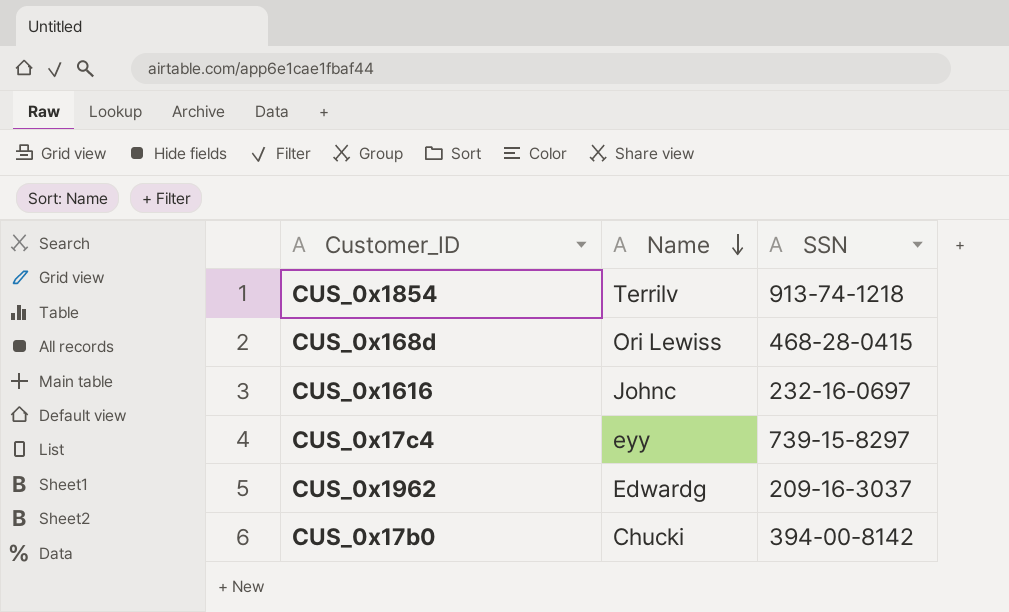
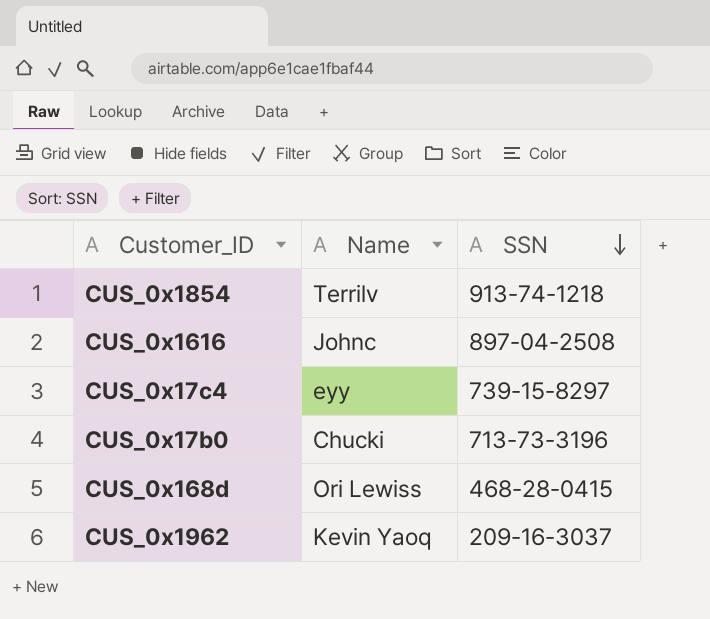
row order: Name descending -> SSN descending
CUS_0x1616 | SSN: 232-16-0697 -> 897-04-2508
CUS_0x17b0 | SSN: 394-00-8142 -> 713-73-3196
CUS_0x1962 | Name: Edwardg -> Kevin Yaoq

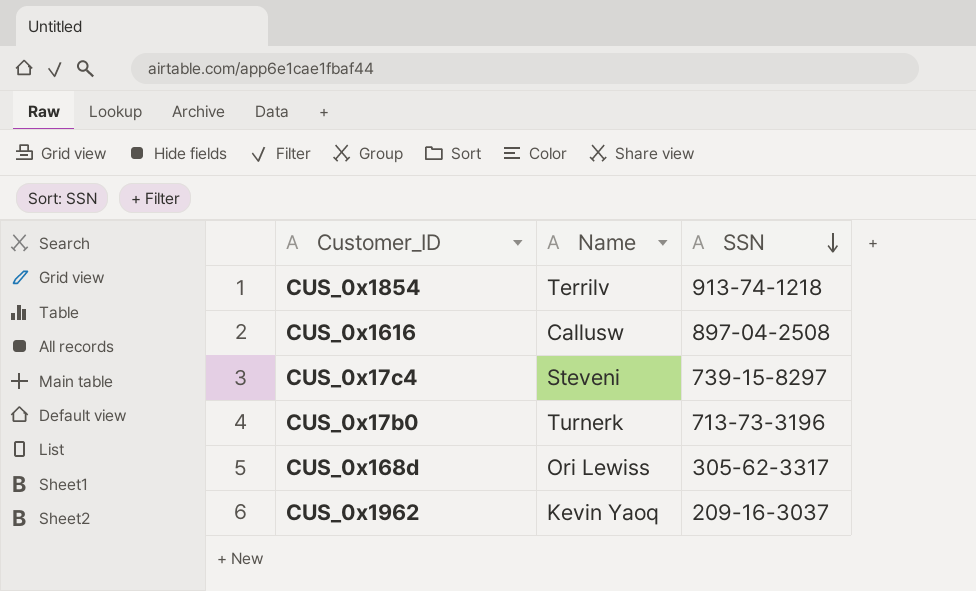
CUS_0x1616 | Name: Johnc -> Callusw
CUS_0x17c4 | Name: eyy -> Steveni
CUS_0x17b0 | Name: Chucki -> Turnerk
CUS_0x168d | SSN: 468-28-0415 -> 305-62-3317

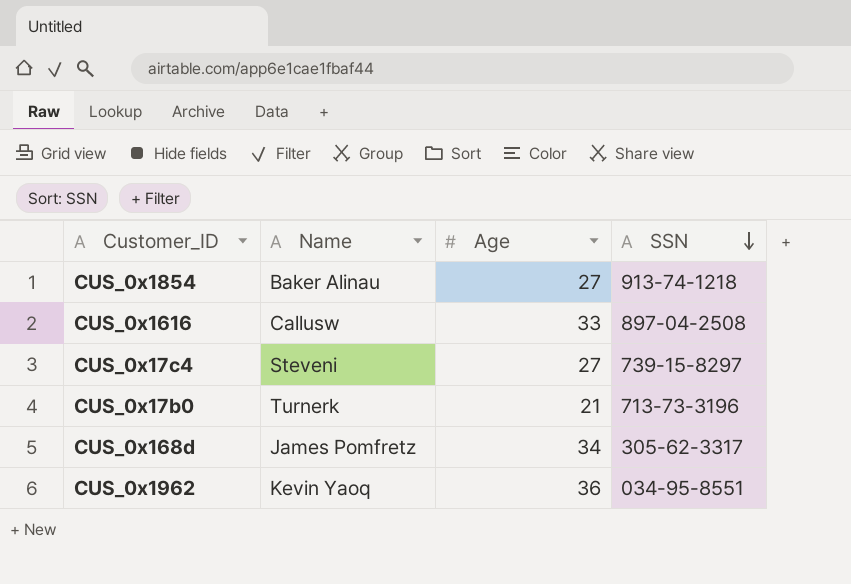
column Age | position: none -> 3
CUS_0x1854 | Name: Terrilv -> Baker Alinau
CUS_0x168d | Name: Ori Lewiss -> James Pomfretz
CUS_0x1962 | SSN: 209-16-3037 -> 034-95-8551

